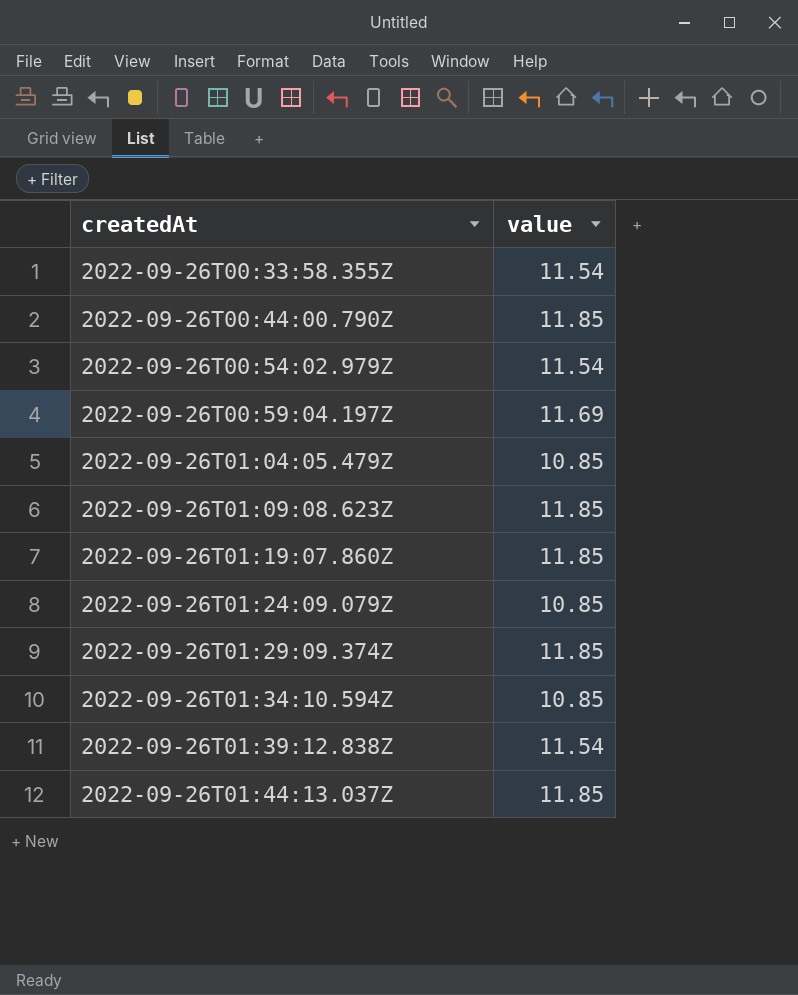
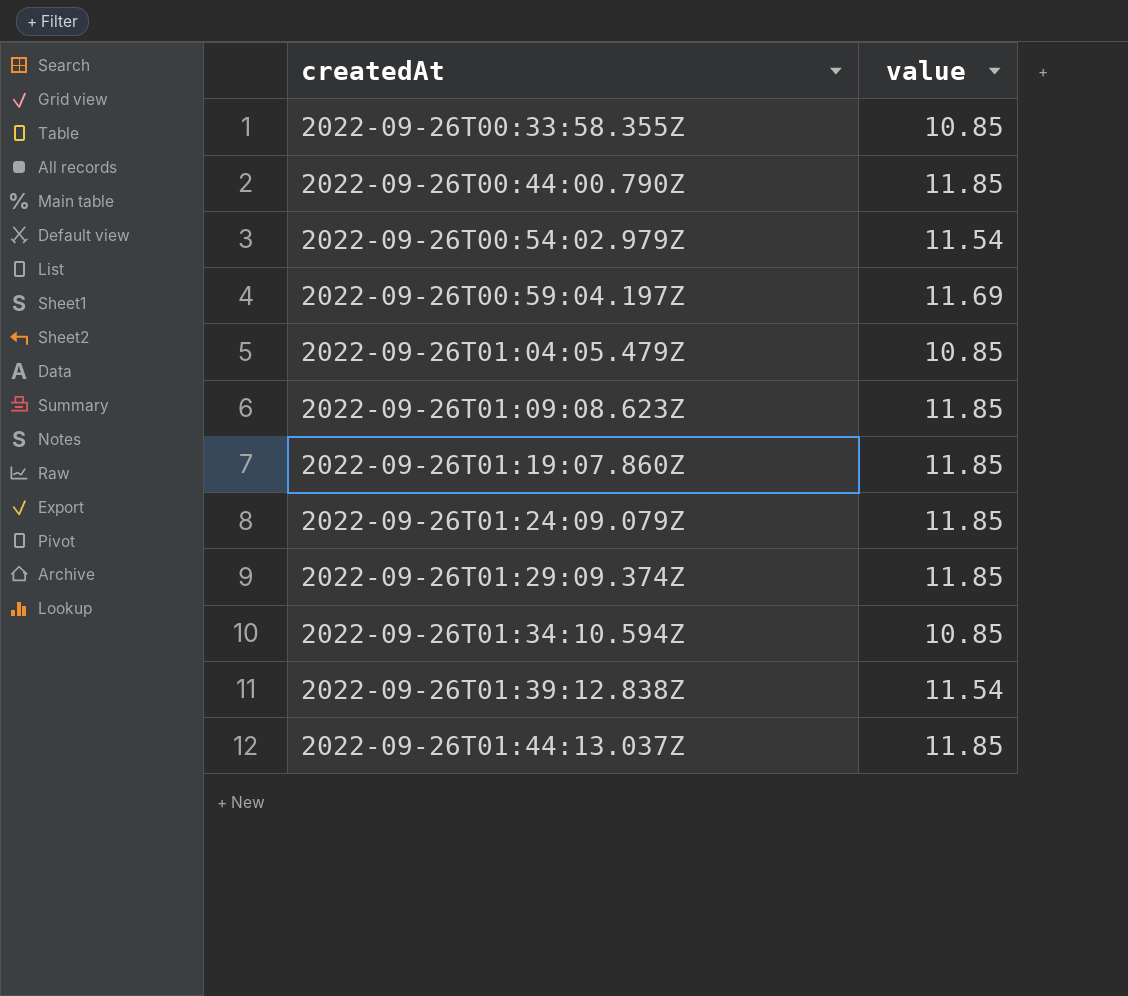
2022-09-26T00:33:58.355Z | value: 11.54 -> 10.85
2022-09-26T01:24:09.079Z | value: 10.85 -> 11.85

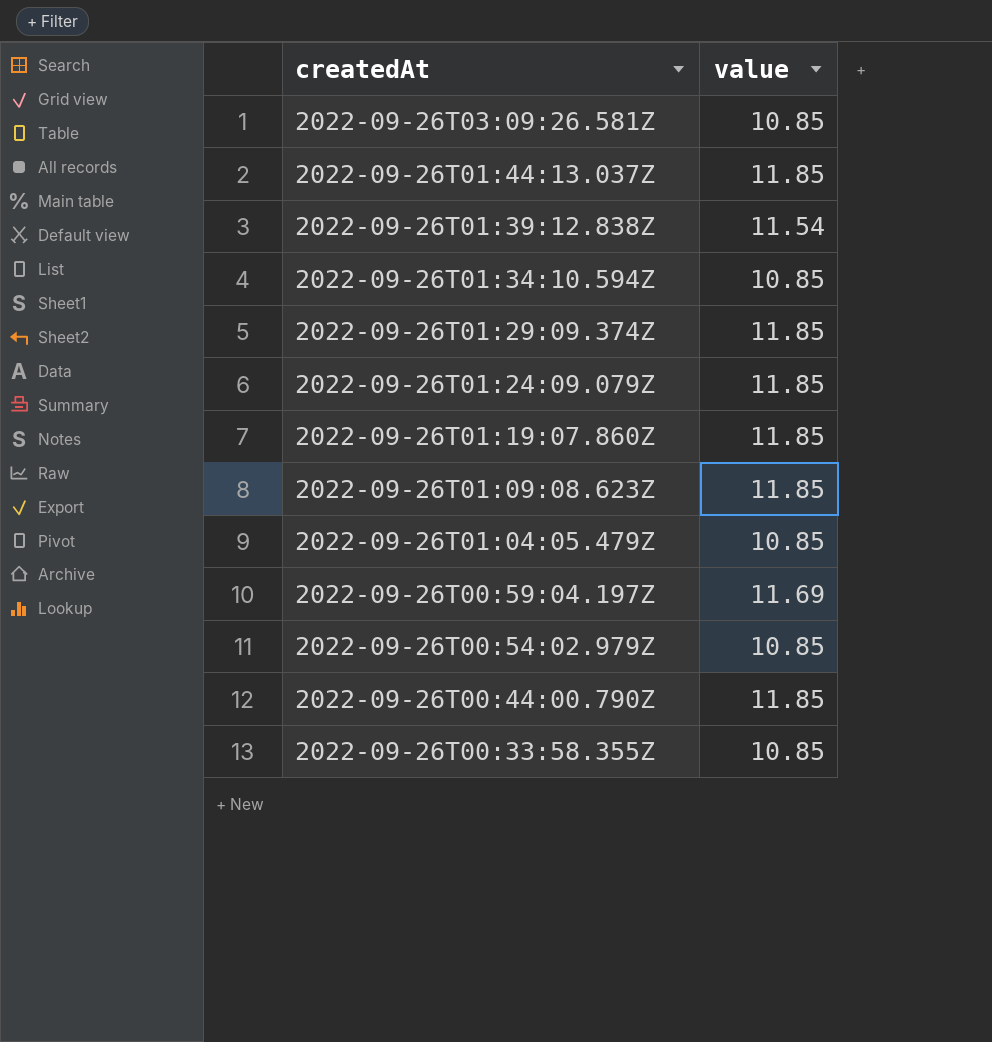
row order: createdAt ascending -> createdAt descending
row 2022-09-26T03:09:26.581Z: none -> 10.85
2022-09-26T00:54:02.979Z | value: 11.54 -> 10.85

